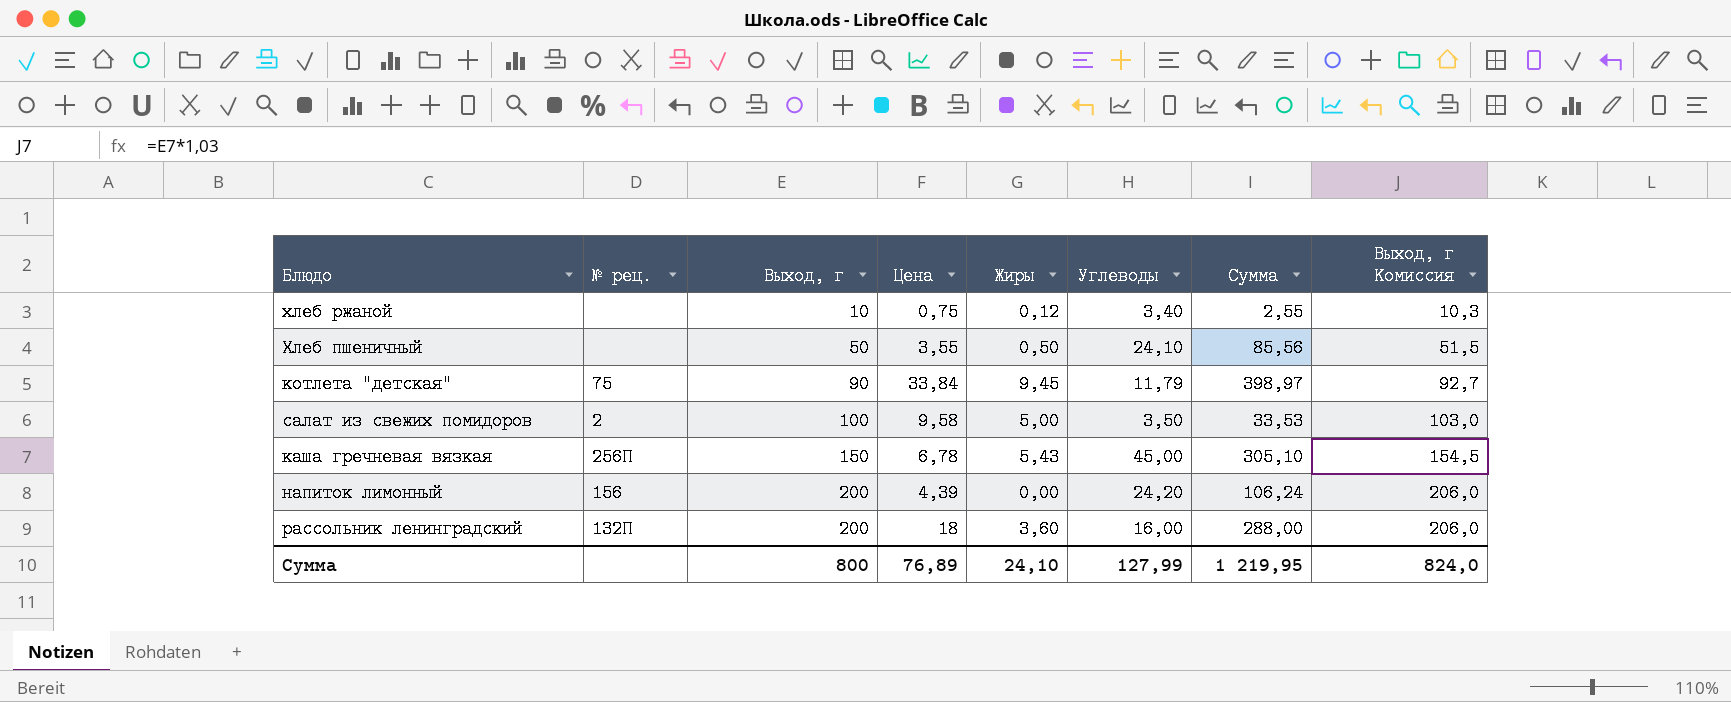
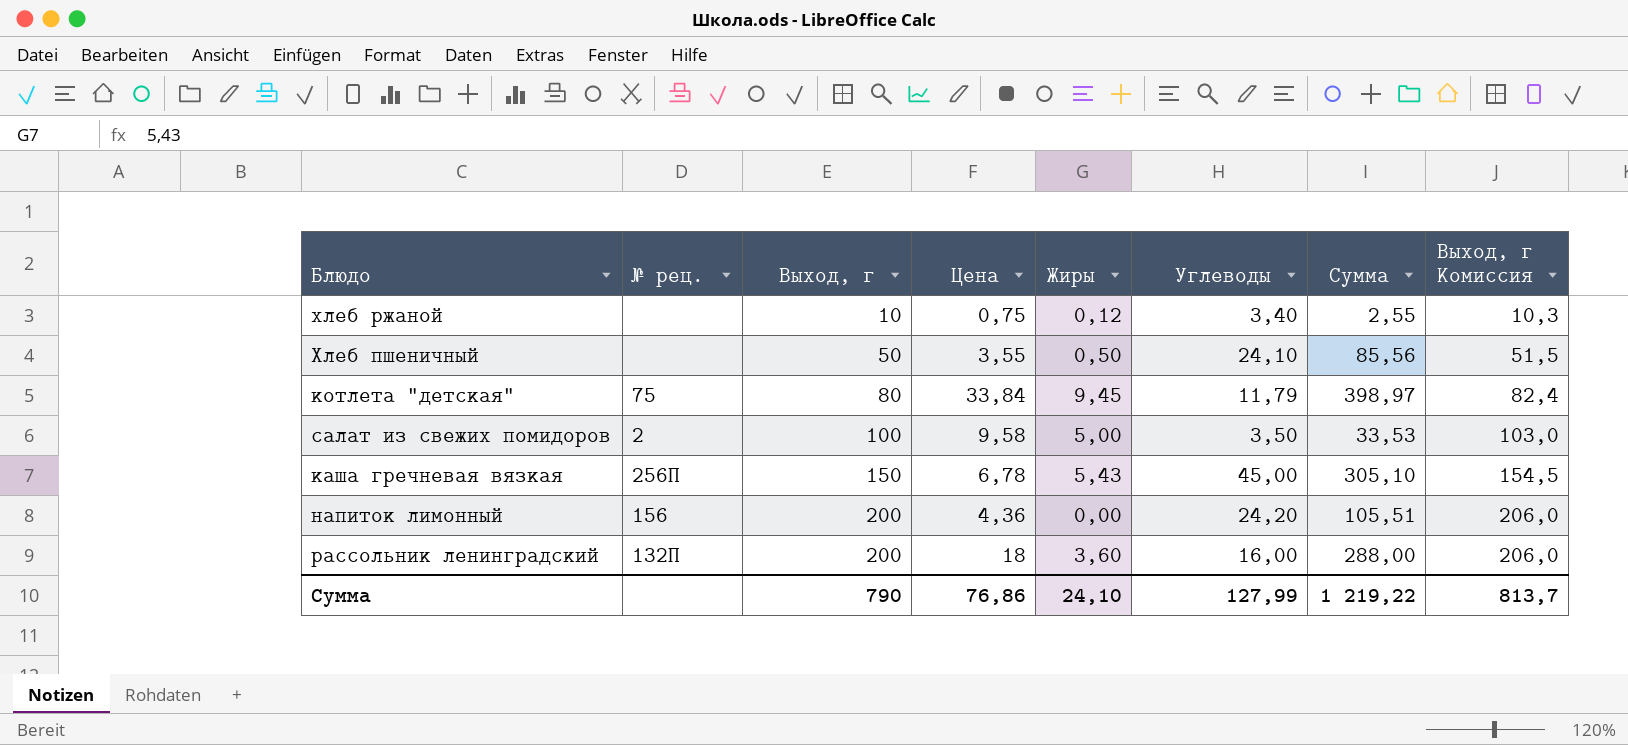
котлета "детская" | Выход, г: 90 -> 80
котлета "детская" | Выход, г Комиссия: 92,7 -> 82,4
напиток лимонный | Цена: 4,39 -> 4,36
напиток лимонный | Сумма: 106,24 -> 105,51
Сумма | Выход, г: 800 -> 790
Сумма | Цена: 76,89 -> 76,86
Сумма | Сумма: 1 219,95 -> 1 219,22
Сумма | Выход, г Комиссия: 824,0 -> 813,7

